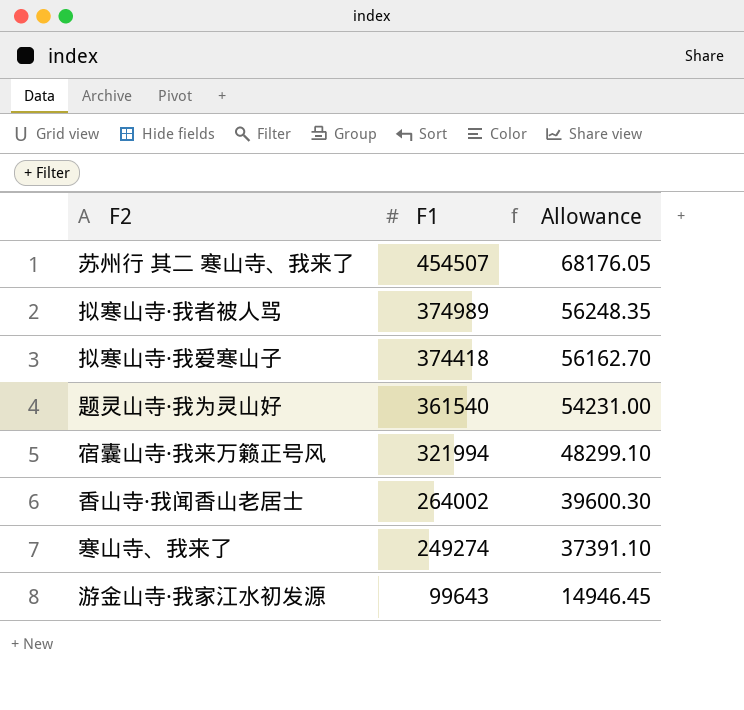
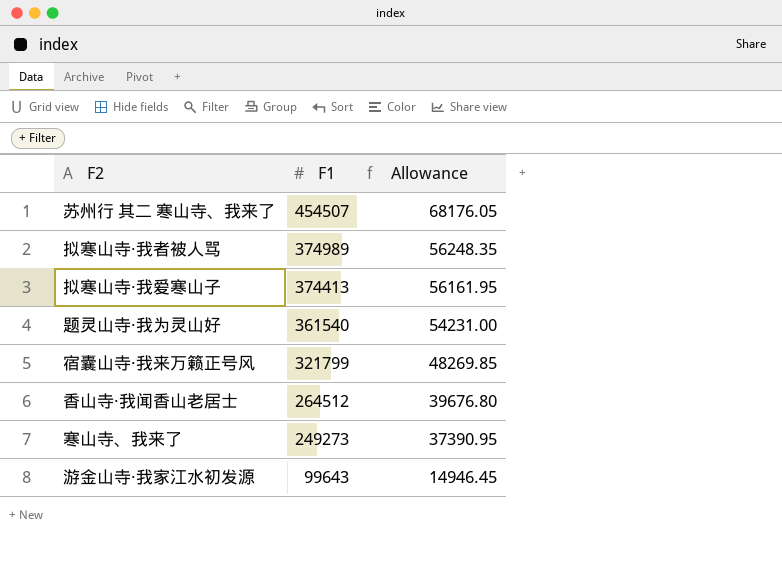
拟寒山寺·我爱寒山子 | F1: 374418 -> 374413
拟寒山寺·我爱寒山子 | Allowance: 56162.70 -> 56161.95
宿囊山寺·我来万籁正号风 | F1: 321994 -> 321799
宿囊山寺·我来万籁正号风 | Allowance: 48299.10 -> 48269.85
香山寺·我闻香山老居士 | F1: 264002 -> 264512
香山寺·我闻香山老居士 | Allowance: 39600.30 -> 39676.80
寒山寺、我来了 | F1: 249274 -> 249273
寒山寺、我来了 | Allowance: 37391.10 -> 37390.95

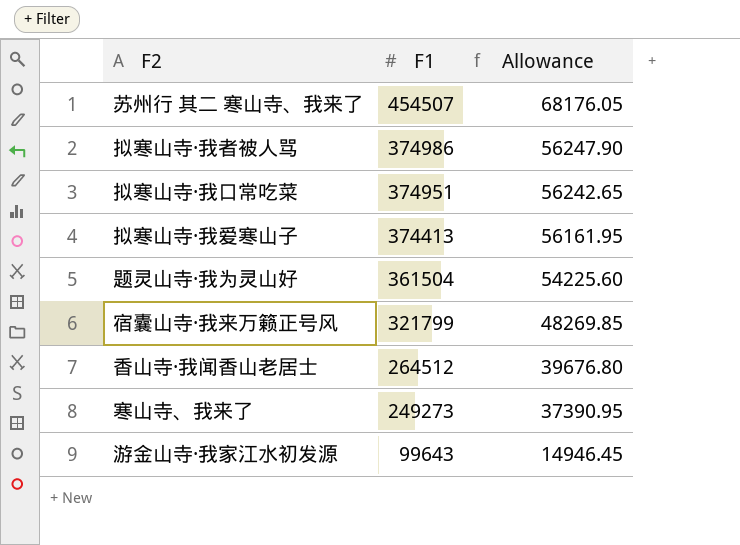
拟寒山寺·我者被人骂 | F1: 374989 -> 374986
拟寒山寺·我者被人骂 | Allowance: 56248.35 -> 56247.90
row 拟寒山寺·我口常吃菜: none -> 374951 | 56242.65
题灵山寺·我为灵山好 | F1: 361540 -> 361504
题灵山寺·我为灵山好 | Allowance: 54231.00 -> 54225.60

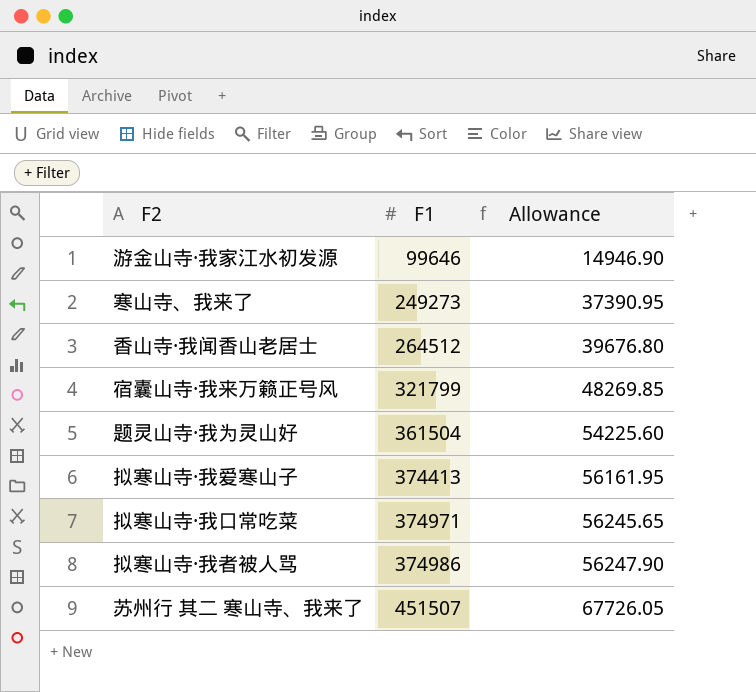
row order: F1 descending -> F1 ascending
游金山寺·我家江水初发源 | F1: 99643 -> 99646
游金山寺·我家江水初发源 | Allowance: 14946.45 -> 14946.90
拟寒山寺·我口常吃菜 | F1: 374951 -> 374971
拟寒山寺·我口常吃菜 | Allowance: 56242.65 -> 56245.65
苏州行 其二 寒山寺、我来了 | F1: 454507 -> 451507
苏州行 其二 寒山寺、我来了 | Allowance: 68176.05 -> 67726.05

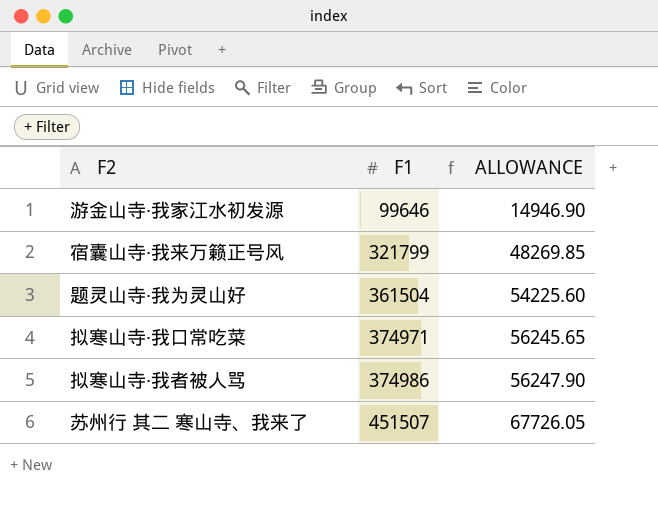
column name: Allowance -> ALLOWANCE
row 寒山寺、我来了: 249273 | 37390.95 -> none
row 香山寺·我闻香山老居士: 264512 | 39676.80 -> none
row 拟寒山寺·我爱寒山子: 374413 | 56161.95 -> none

